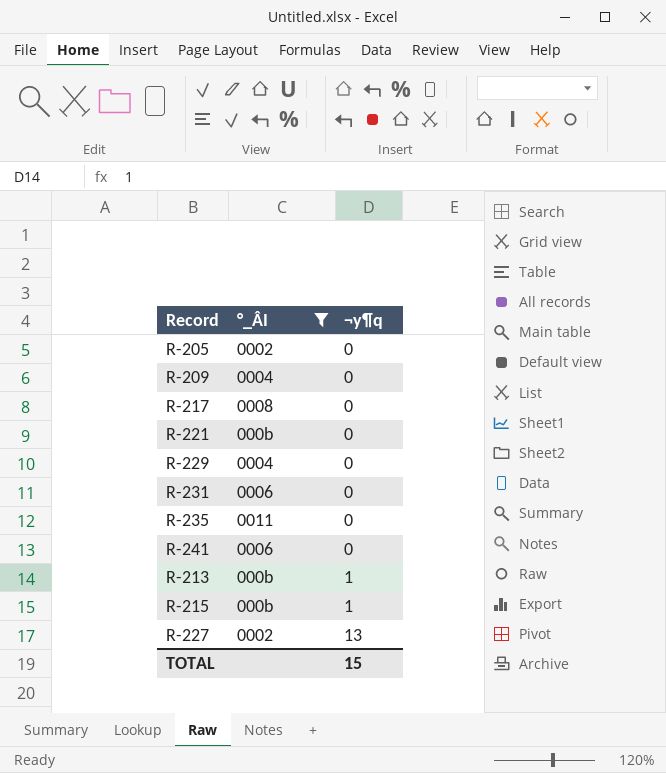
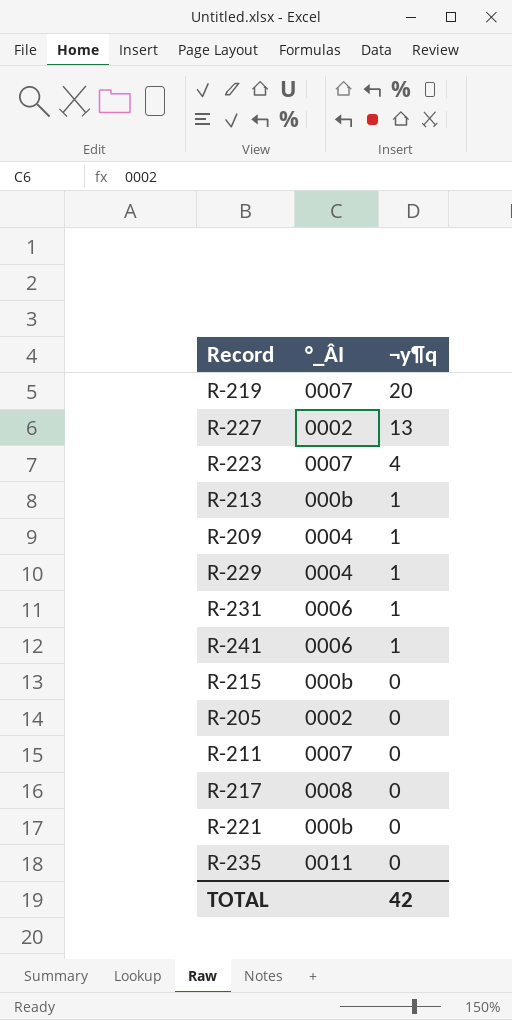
filter: °_ÂI != 0007 -> none
row order: ¬y¶q ascending -> ¬y¶q descending
R-209 | ¬y¶q: 0 -> 1
R-229 | ¬y¶q: 0 -> 1
R-231 | ¬y¶q: 0 -> 1
R-241 | ¬y¶q: 0 -> 1
R-215 | ¬y¶q: 1 -> 0
TOTAL | ¬y¶q: 15 -> 42

